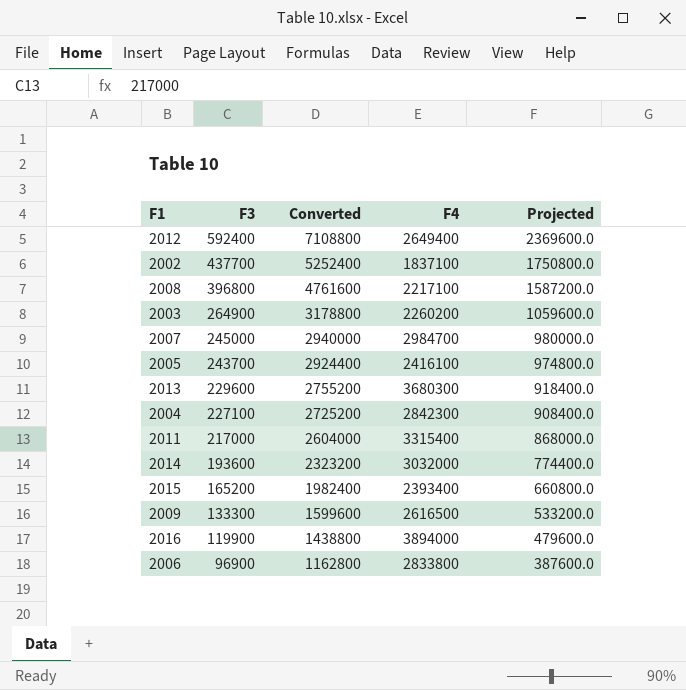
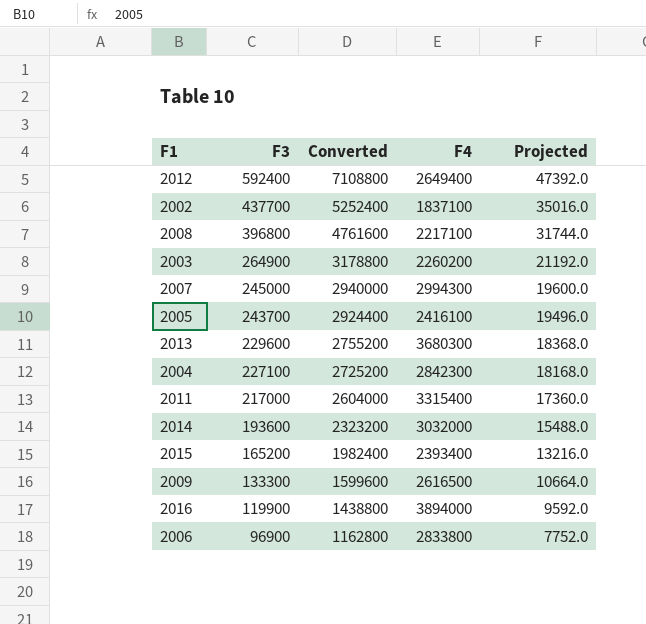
column Projected | formula: [F3] * 4 -> [F3] * 0.08
2007 | F4: 2984700 -> 2994300

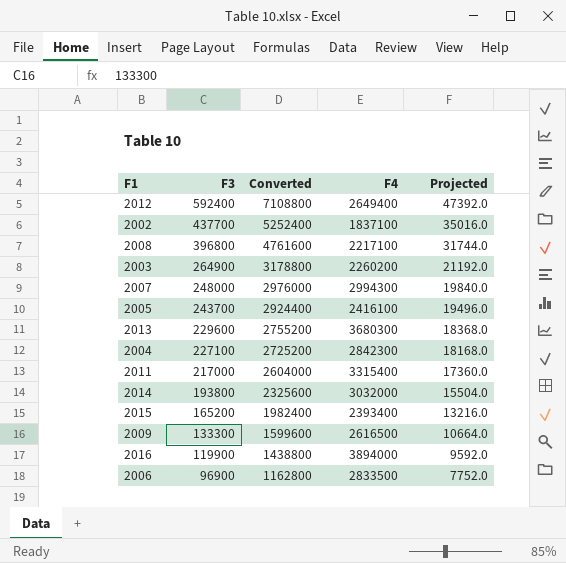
2007 | F3: 245000 -> 248000
2007 | Converted: 2940000 -> 2976000
2007 | Projected: 19600.0 -> 19840.0
2014 | F3: 193600 -> 193800
2014 | Converted: 2323200 -> 2325600
2014 | Projected: 15488.0 -> 15504.0
2006 | F4: 2833800 -> 2833500

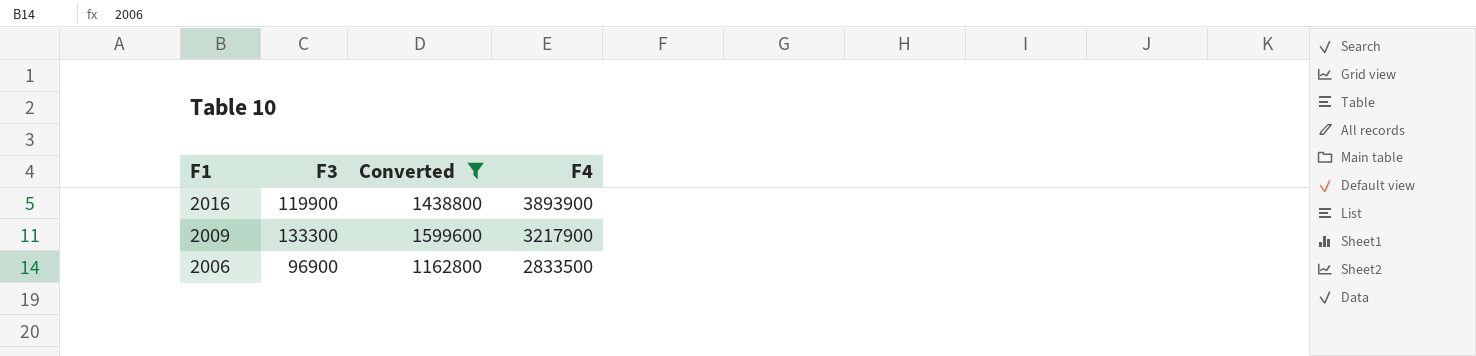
filter: none -> Converted <= 1599600
row order: F3 descending -> F1 descending
column Projected | formula: [F3] * 0.08 -> none
2016 | F4: 3894000 -> 3893900
2009 | F4: 2616500 -> 3217900

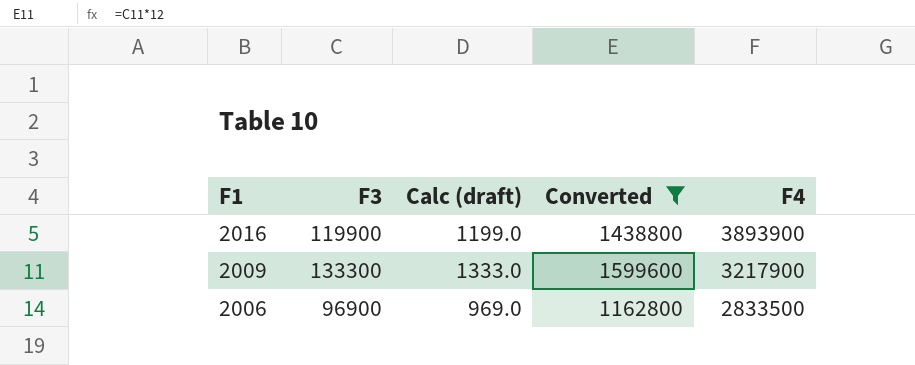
column Calc (draft) | formula: none -> [F3] * 0.01

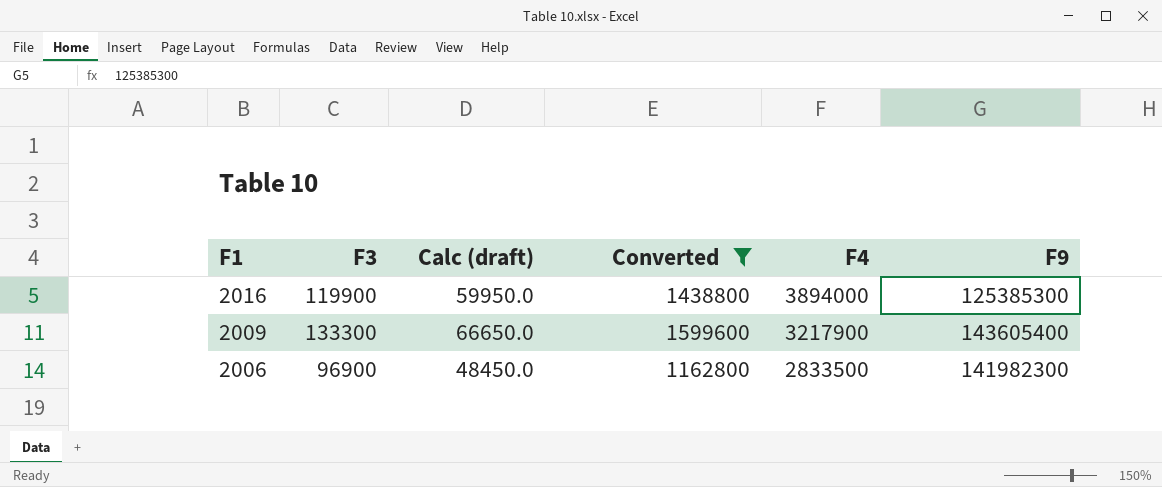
column Calc (draft) | formula: [F3] * 0.01 -> [F3] * 0.5
column F9 | position: none -> 6
2016 | F4: 3893900 -> 3894000

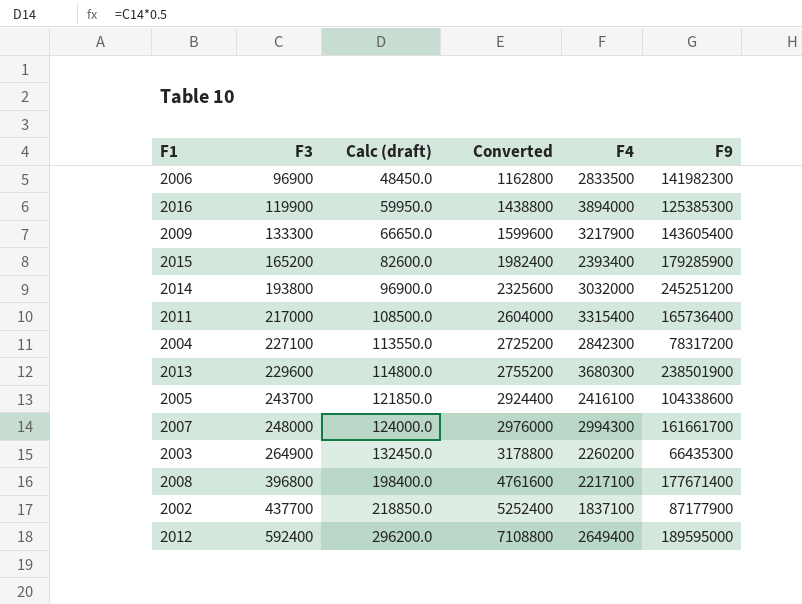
filter: Converted <= 1599600 -> none
row order: F1 descending -> F3 ascending

